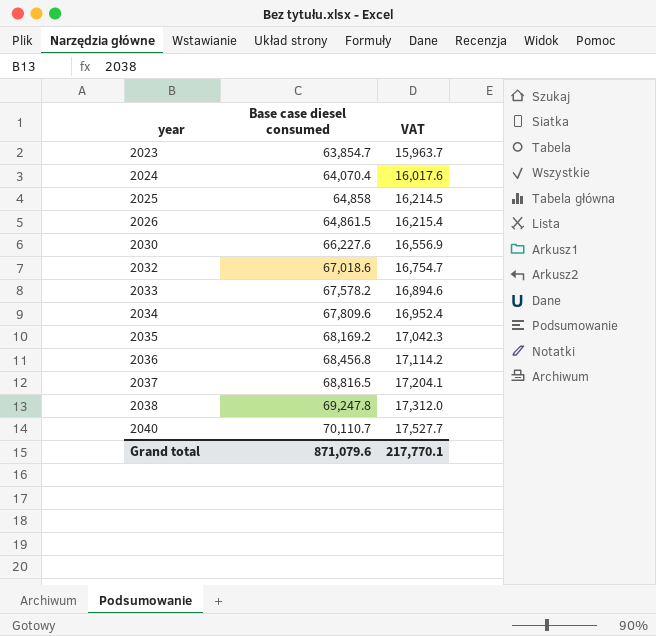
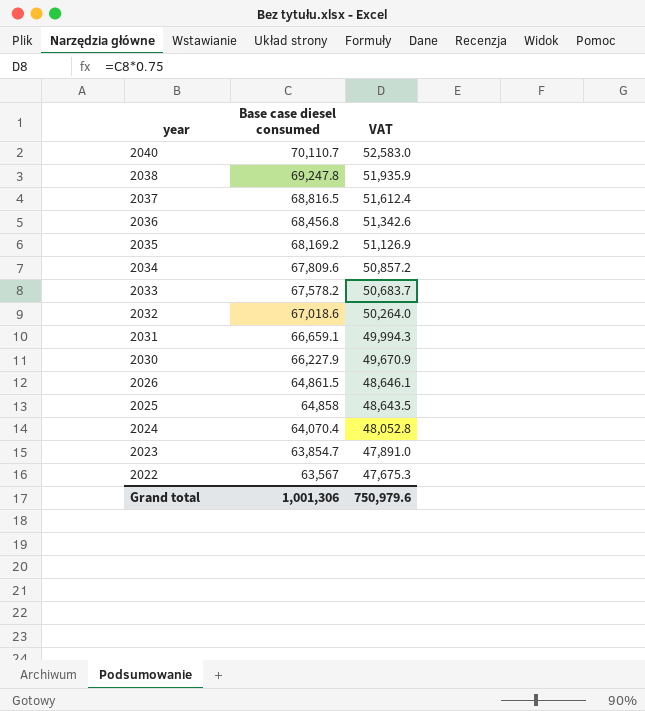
row order: year ascending -> year descending
column VAT | formula: [Base case diesel consumed] * 0.25 -> [Base case diesel consumed] * 0.75
row 2031: none -> 66,659.1 | 49,994.3
2030 | Base case diesel consumed: 66,227.6 -> 66,227.9
row 2022: none -> 63,567 | 47,675.3
Grand total | Base case diesel consumed: 871,079.6 -> 1,001,306
Grand total | VAT: 217,770.1 -> 750,979.6

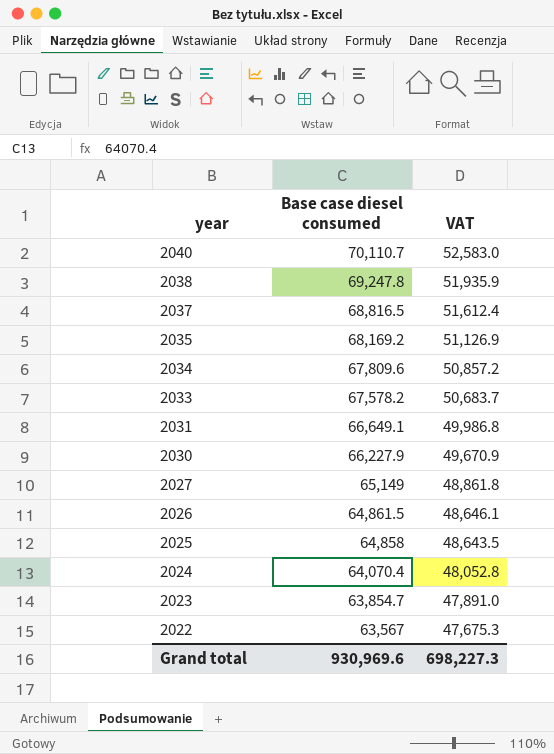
row 2036: 68,456.8 | 51,342.6 -> none
row 2032: 67,018.6 | 50,264.0 -> none
2031 | Base case diesel consumed: 66,659.1 -> 66,649.1
2031 | VAT: 49,994.3 -> 49,986.8
row 2027: none -> 65,149 | 48,861.8
Grand total | Base case diesel consumed: 1,001,306 -> 930,969.6
Grand total | VAT: 750,979.6 -> 698,227.3

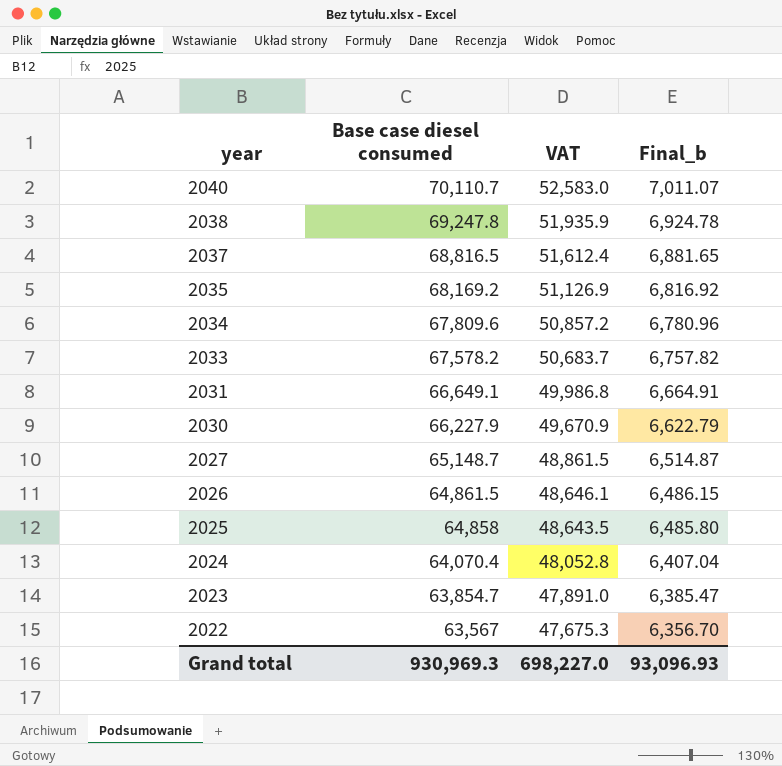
column Final_b | formula: none -> [Base case diesel consumed] * 0.1
2027 | Base case diesel consumed: 65,149 -> 65,148.7
2027 | VAT: 48,861.8 -> 48,861.5
Grand total | Base case diesel consumed: 930,969.6 -> 930,969.3
Grand total | VAT: 698,227.3 -> 698,227.0

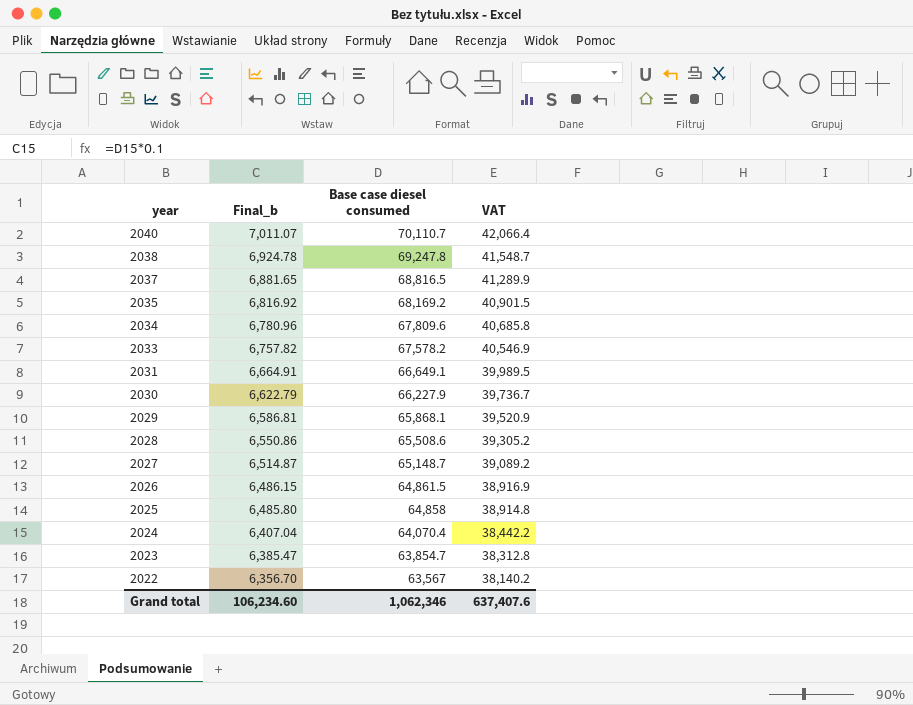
column Final_b | position: 4 -> 2
column VAT | formula: [Base case diesel consumed] * 0.75 -> [Base case diesel consumed] * 0.6
row 2029: none -> 6,586.81 | 65,868.1 | 39,520.9
row 2028: none -> 6,550.86 | 65,508.6 | 39,305.2
Grand total | Final_b: 93,096.93 -> 106,234.60
Grand total | Base case diesel consumed: 930,969.3 -> 1,062,346
Grand total | VAT: 698,227.0 -> 637,407.6

